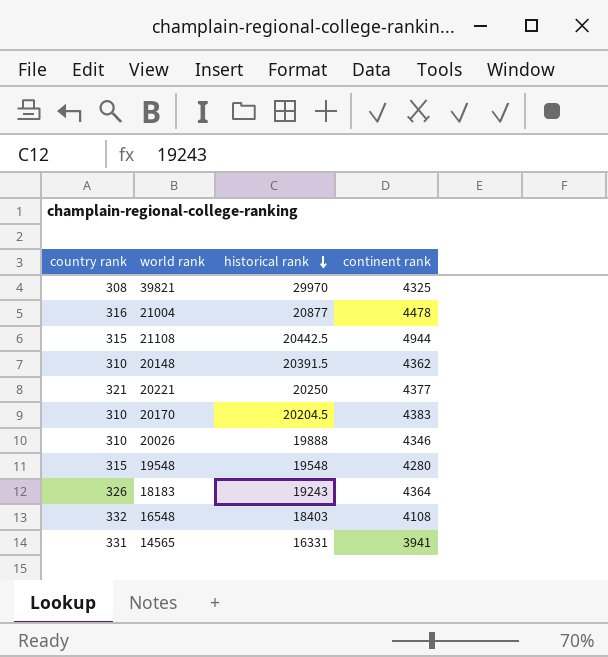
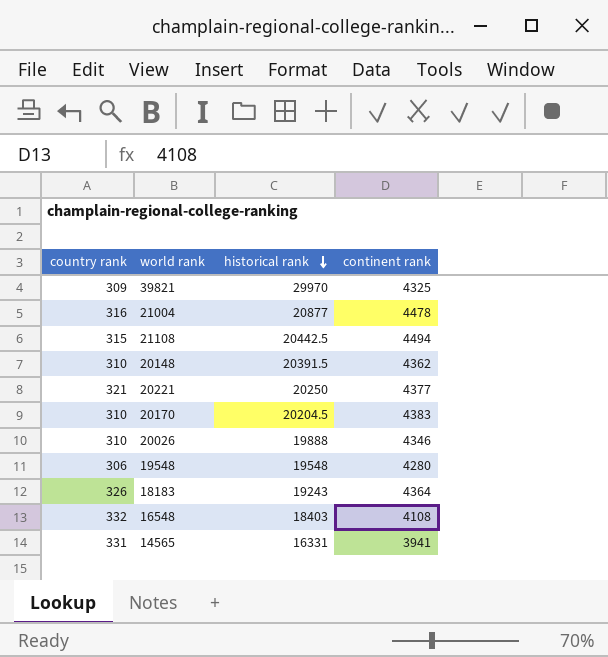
39821 | country rank: 308 -> 309
21108 | continent rank: 4944 -> 4494
19548 | country rank: 315 -> 306

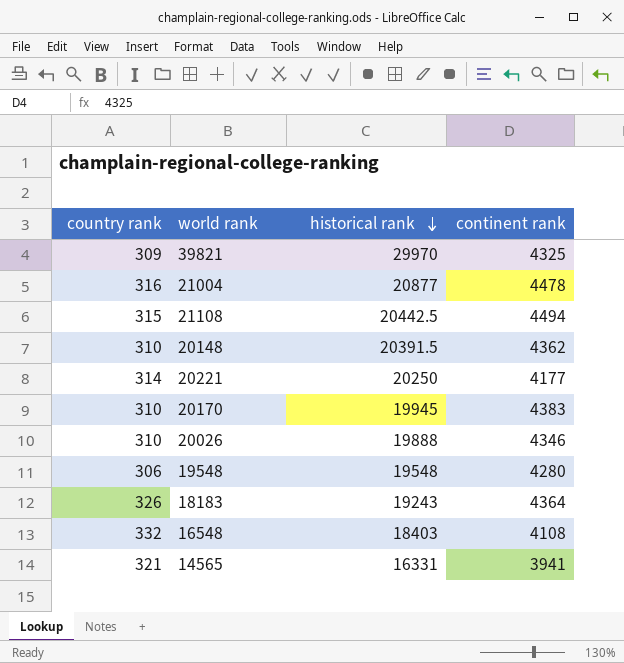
20221 | country rank: 321 -> 314
20221 | continent rank: 4377 -> 4177
20170 | historical rank: 20204.5 -> 19945
14565 | country rank: 331 -> 321

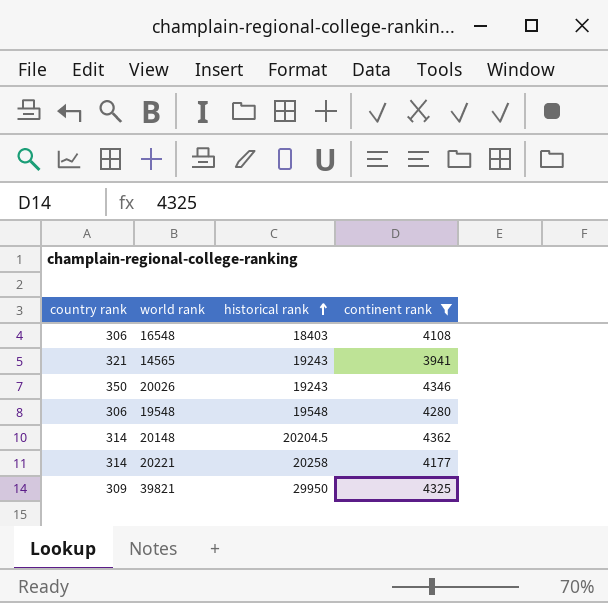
filter: none -> continent rank <= 4362
row order: historical rank descending -> historical rank ascending
16548 | country rank: 332 -> 306
14565 | historical rank: 16331 -> 19243
20026 | country rank: 310 -> 350
20026 | historical rank: 19888 -> 19243
20148 | country rank: 310 -> 314
20148 | historical rank: 20391.5 -> 20204.5
20221 | historical rank: 20250 -> 20258
39821 | historical rank: 29970 -> 29950

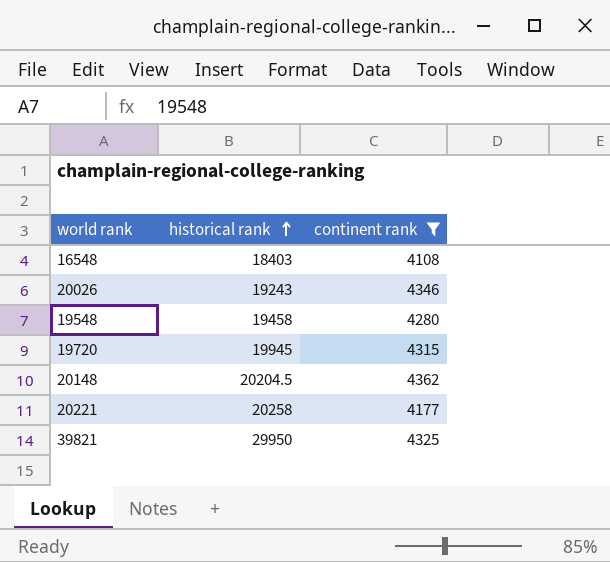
column country rank | position: 1 -> none
row 14565: 321 | 19243 | 3941 -> none
19548 | historical rank: 19548 -> 19458
row 19720: none -> 19945 | 4315

